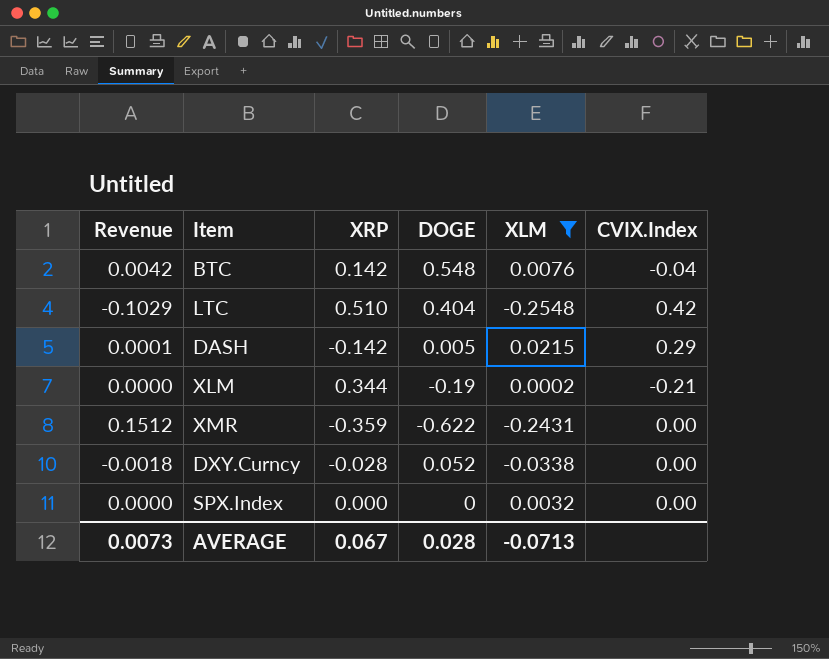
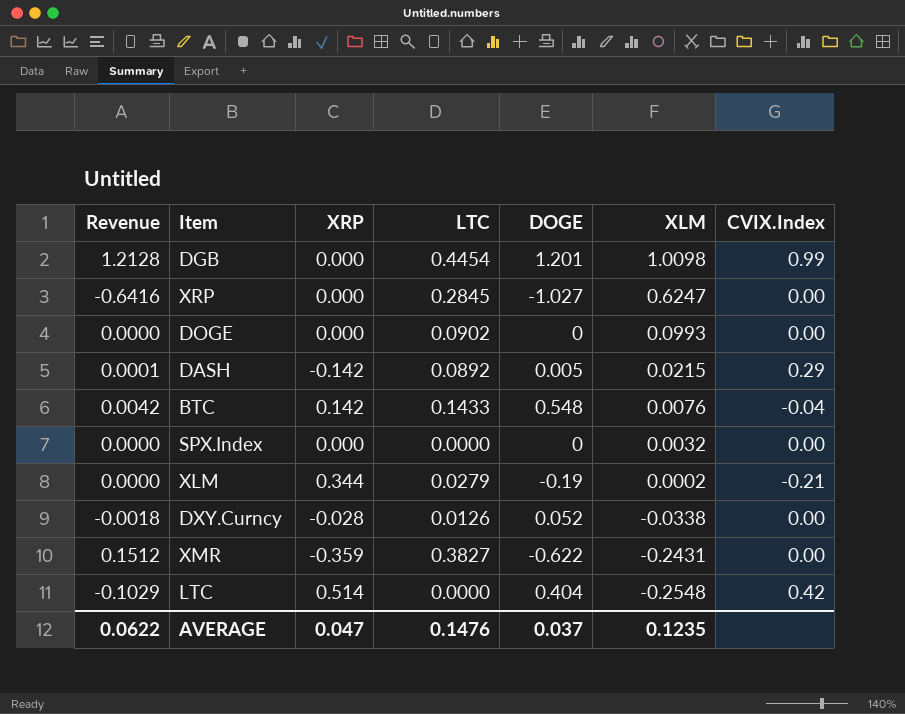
filter: XLM <= 0.0215 -> none
row order: none -> XLM descending
column LTC | position: none -> 4
LTC | XRP: 0.510 -> 0.514
AVERAGE | Revenue: 0.0073 -> 0.0622
AVERAGE | XRP: 0.067 -> 0.047
AVERAGE | DOGE: 0.028 -> 0.037
AVERAGE | XLM: -0.0713 -> 0.1235

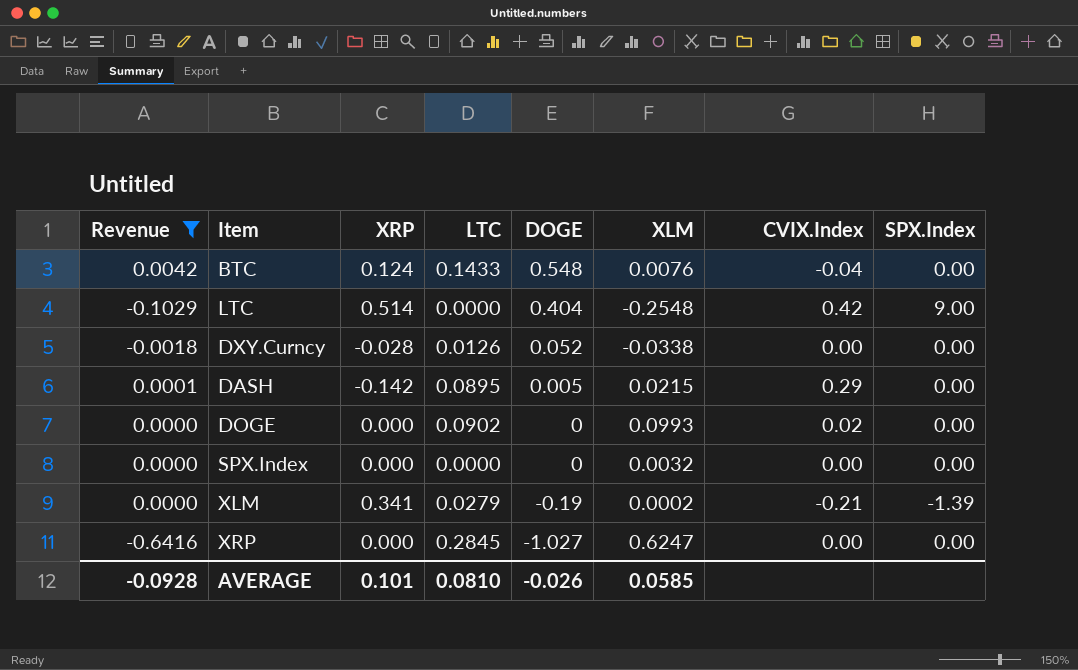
filter: none -> Revenue <= 0.0042
row order: XLM descending -> DOGE descending
column SPX.Index | position: none -> 8
BTC | XRP: 0.142 -> 0.124
DASH | LTC: 0.0892 -> 0.0895
DOGE | CVIX.Index: 0.00 -> 0.02
XLM | XRP: 0.344 -> 0.341
AVERAGE | Revenue: 0.0622 -> -0.0928
AVERAGE | XRP: 0.047 -> 0.101
AVERAGE | LTC: 0.1476 -> 0.0810
AVERAGE | DOGE: 0.037 -> -0.026
AVERAGE | XLM: 0.1235 -> 0.0585

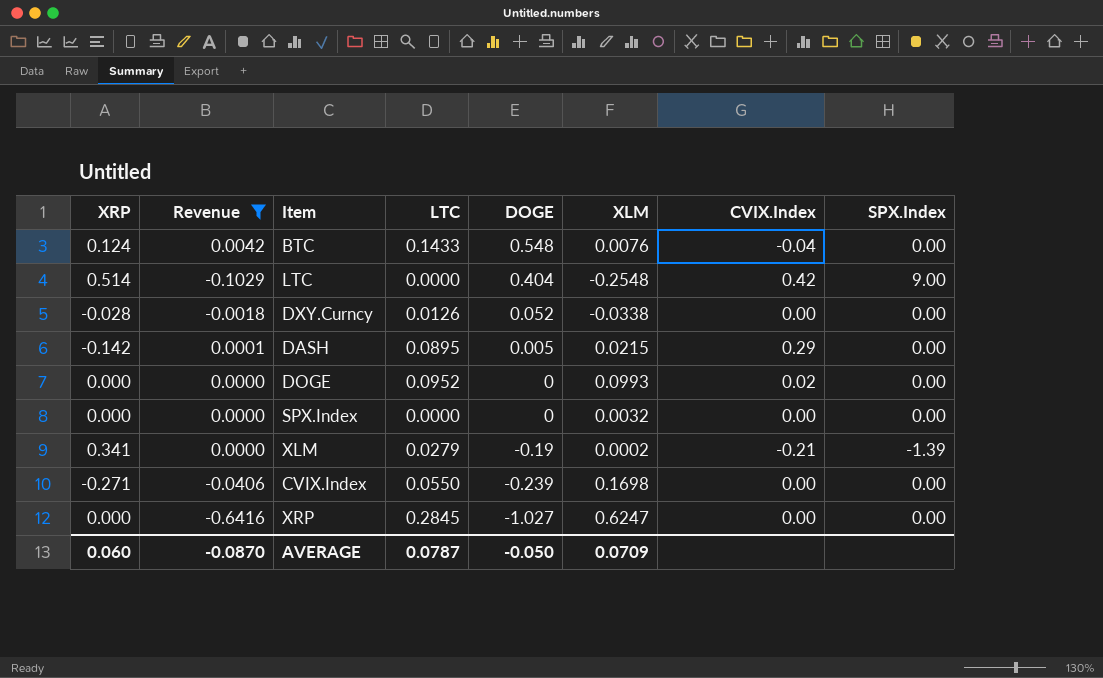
column XRP | position: 3 -> 1
DOGE | LTC: 0.0902 -> 0.0952
row CVIX.Index: none -> -0.271 | -0.0406 | 0.0550 | -0.239 | 0.1698 | 0.00 | 0.00
AVERAGE | XRP: 0.101 -> 0.060
AVERAGE | Revenue: -0.0928 -> -0.0870
AVERAGE | LTC: 0.0810 -> 0.0787
AVERAGE | DOGE: -0.026 -> -0.050
AVERAGE | XLM: 0.0585 -> 0.0709

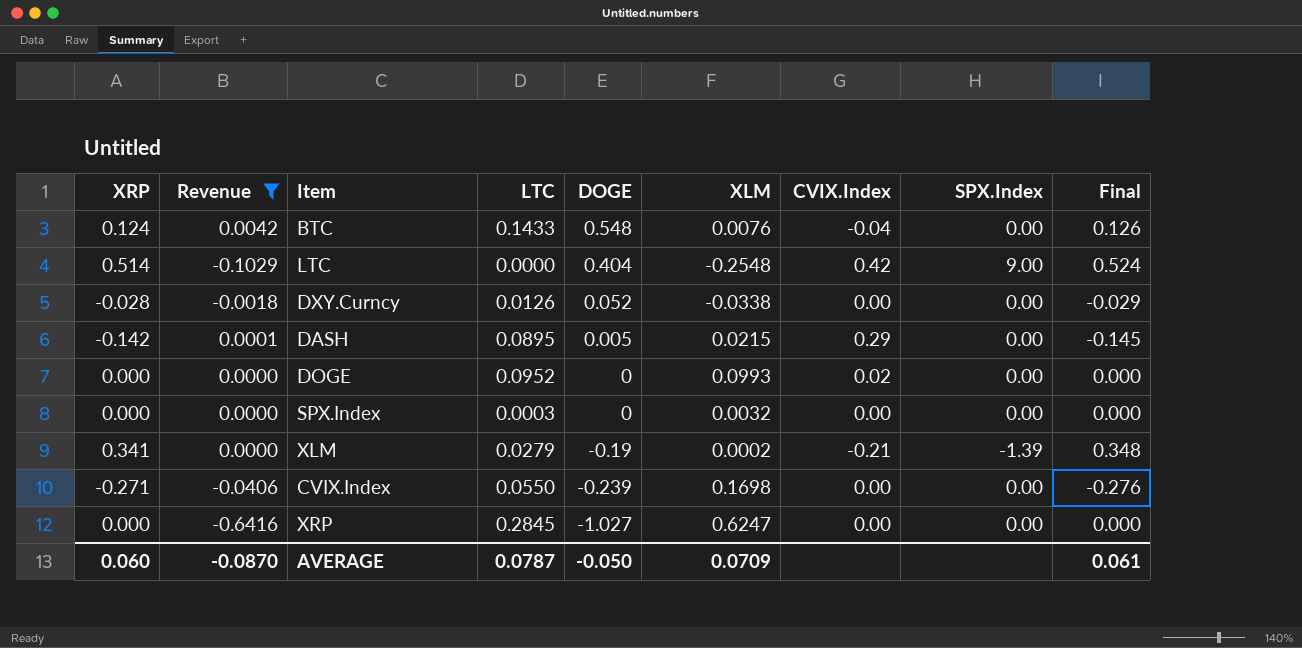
column Final | formula: none -> [XRP] * 1.02
SPX.Index | LTC: 0.0000 -> 0.0003

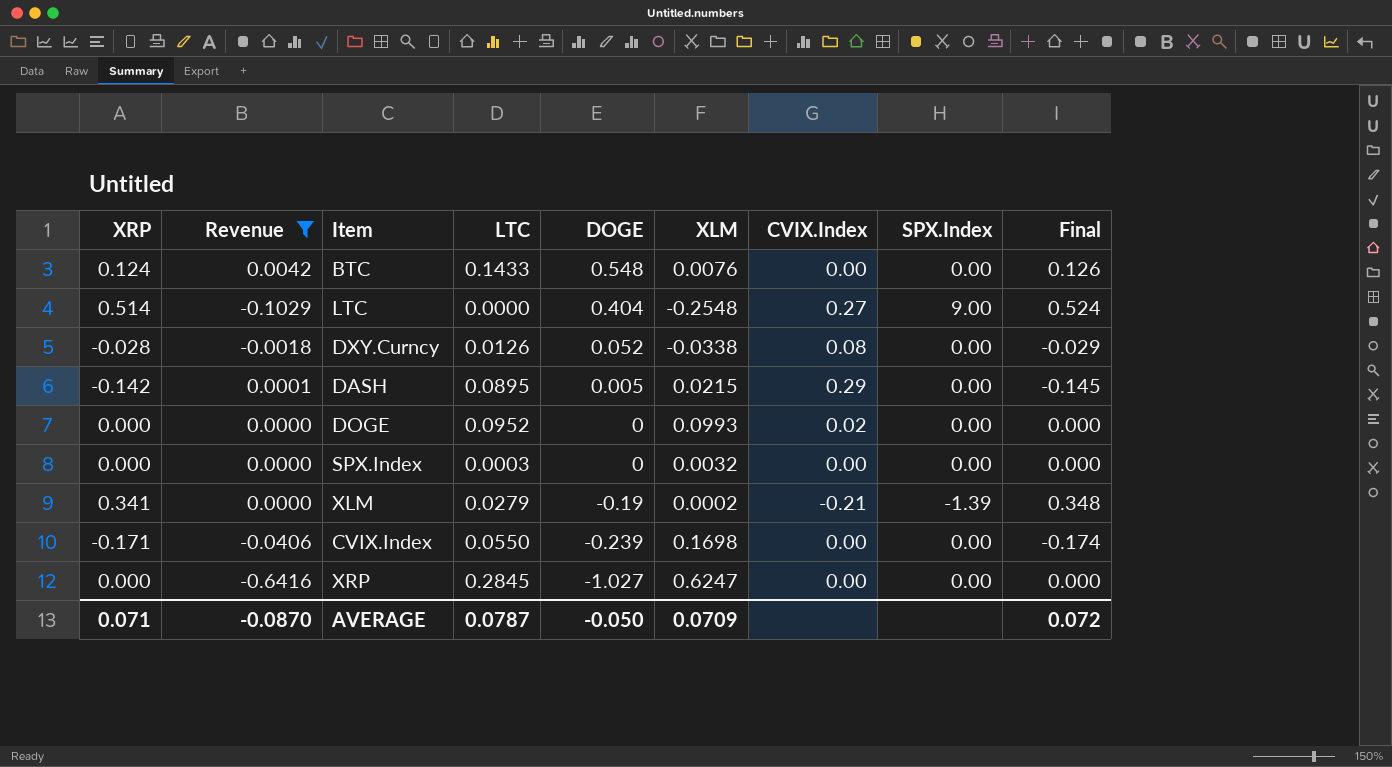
BTC | CVIX.Index: -0.04 -> 0.00
LTC | CVIX.Index: 0.42 -> 0.27
DXY.Curncy | CVIX.Index: 0.00 -> 0.08
CVIX.Index | XRP: -0.271 -> -0.171
CVIX.Index | Final: -0.276 -> -0.174
AVERAGE | XRP: 0.060 -> 0.071
AVERAGE | Final: 0.061 -> 0.072

